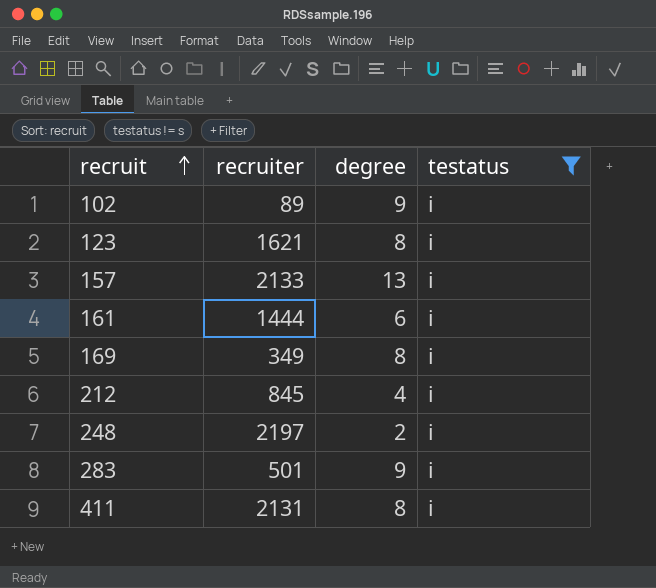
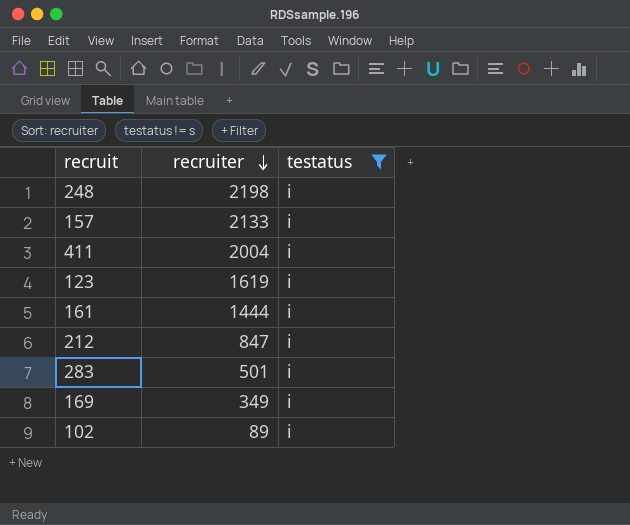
row order: recruit ascending -> recruiter descending
column degree | position: 3 -> none
248 | recruiter: 2197 -> 2198
411 | recruiter: 2131 -> 2004
123 | recruiter: 1621 -> 1619
212 | recruiter: 845 -> 847

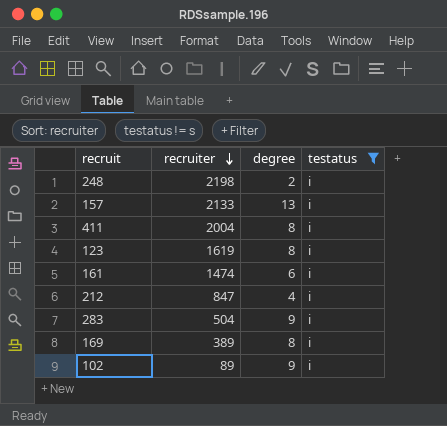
column degree | position: none -> 3
161 | recruiter: 1444 -> 1474
283 | recruiter: 501 -> 504
169 | recruiter: 349 -> 389

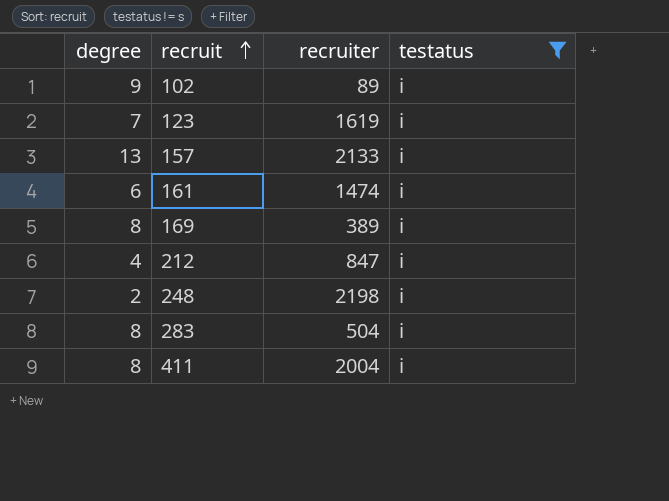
row order: recruiter descending -> recruit ascending
column degree | position: 3 -> 1
123 | degree: 8 -> 7
283 | degree: 9 -> 8

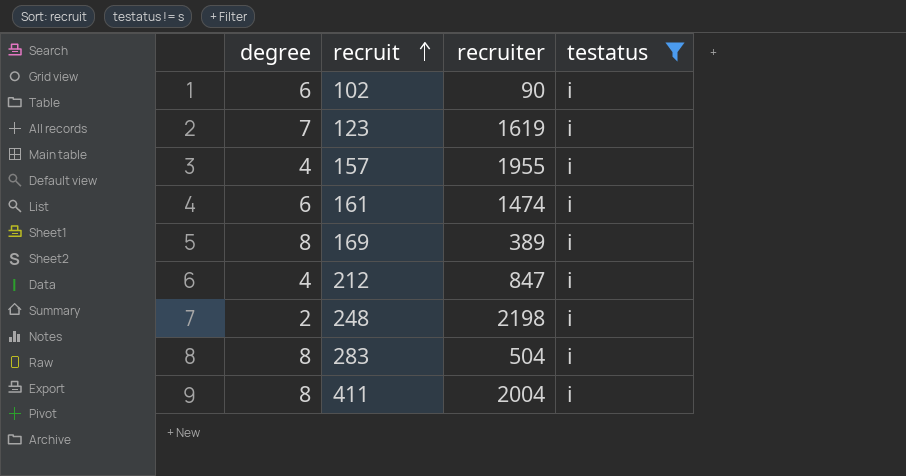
102 | degree: 9 -> 6
102 | recruiter: 89 -> 90
157 | degree: 13 -> 4
157 | recruiter: 2133 -> 1955

